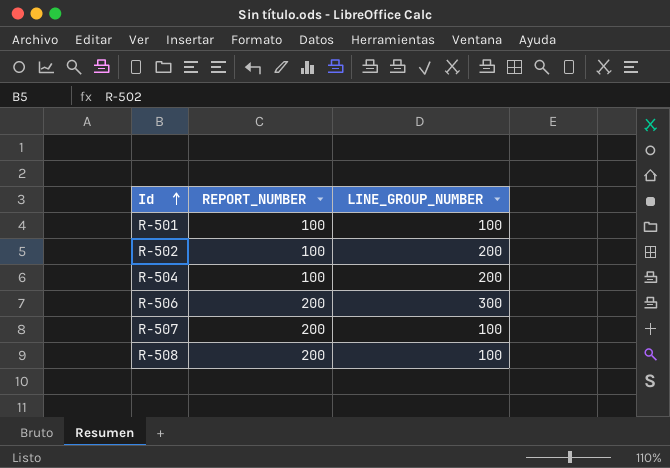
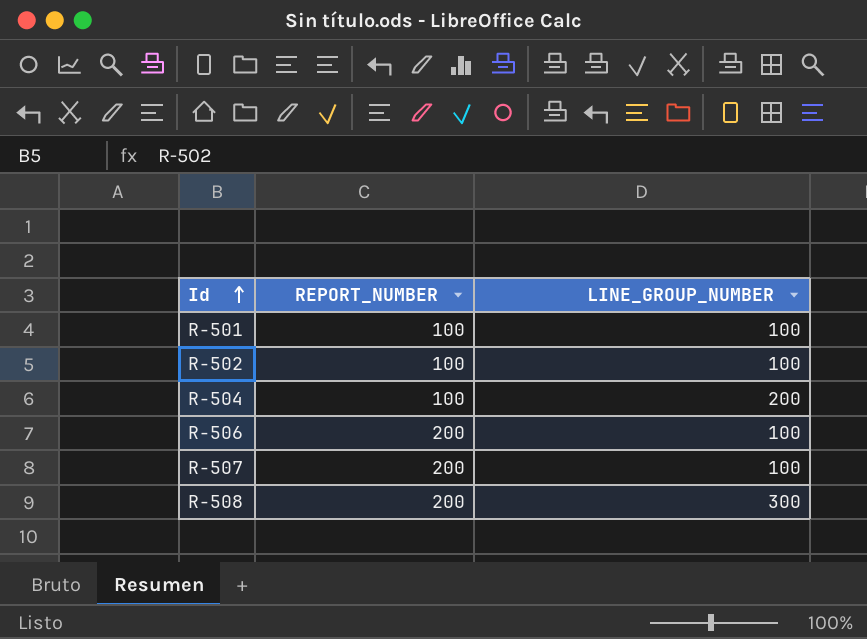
R-502 | LINE_GROUP_NUMBER: 200 -> 100
R-506 | LINE_GROUP_NUMBER: 300 -> 100
R-508 | LINE_GROUP_NUMBER: 100 -> 300

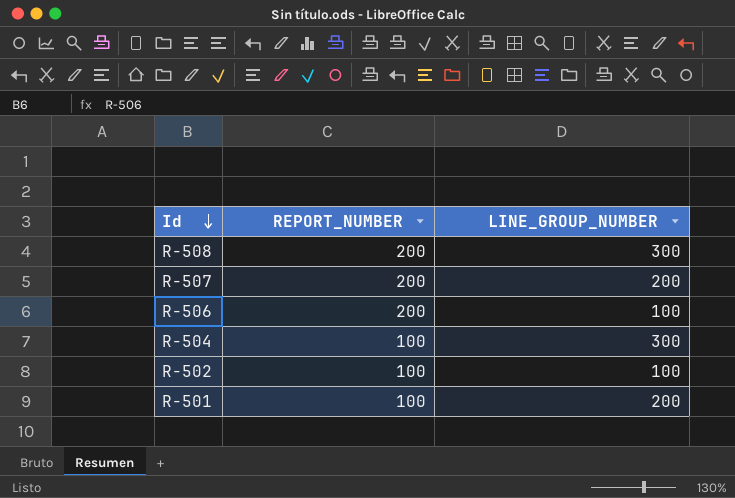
row order: Id ascending -> Id descending
R-507 | LINE_GROUP_NUMBER: 100 -> 200
R-504 | LINE_GROUP_NUMBER: 200 -> 300
R-501 | LINE_GROUP_NUMBER: 100 -> 200

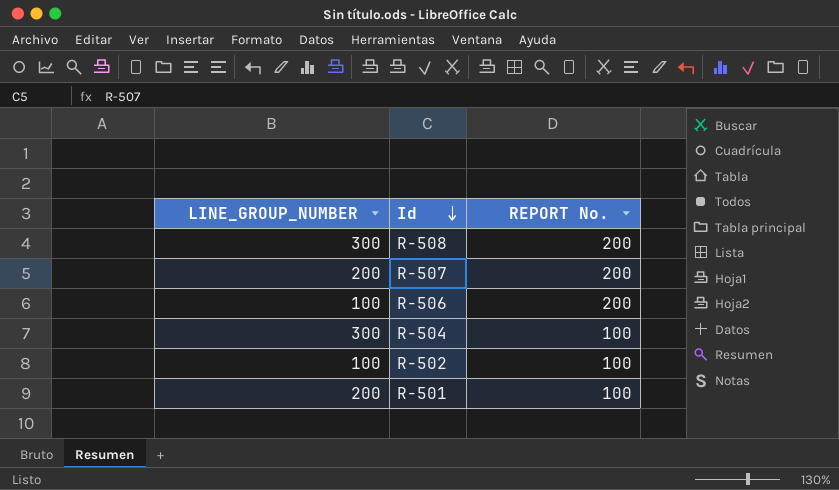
column LINE_GROUP_NUMBER | position: 3 -> 1
column name: REPORT_NUMBER -> REPORT No.

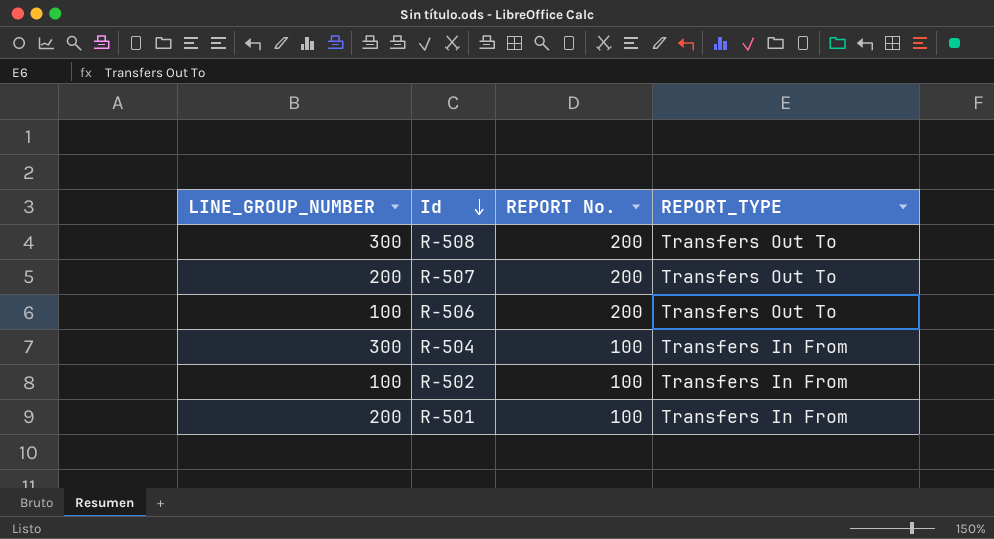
column REPORT_TYPE | position: none -> 4

